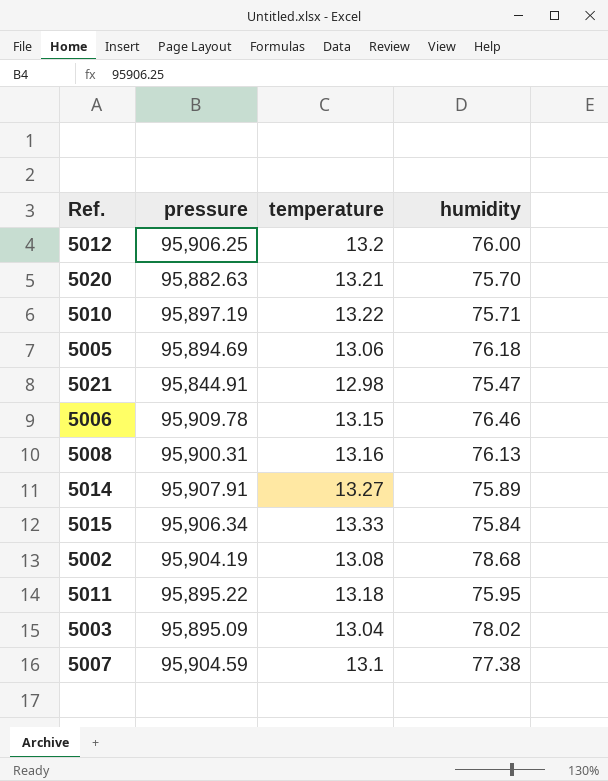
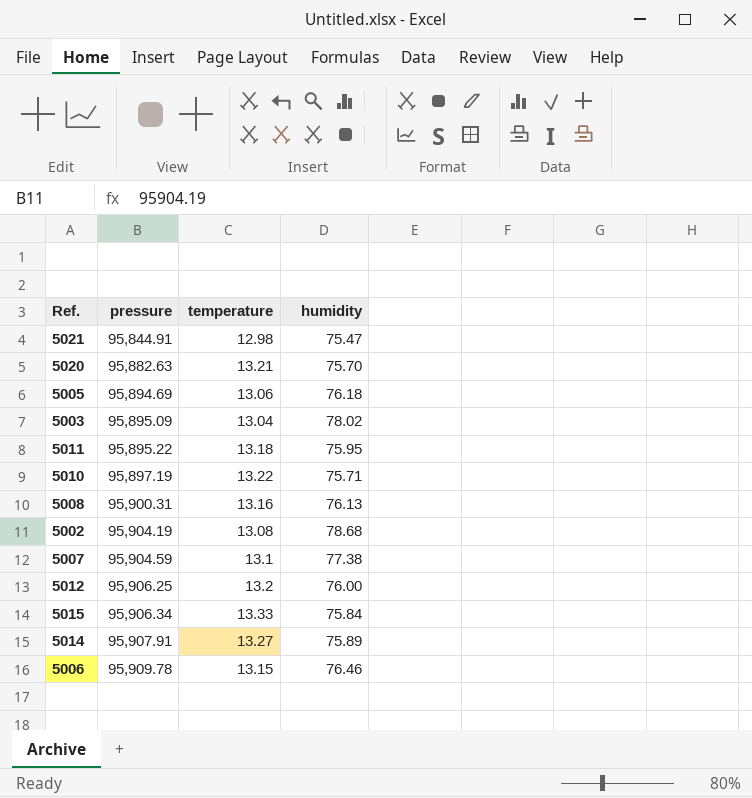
row order: none -> pressure ascending

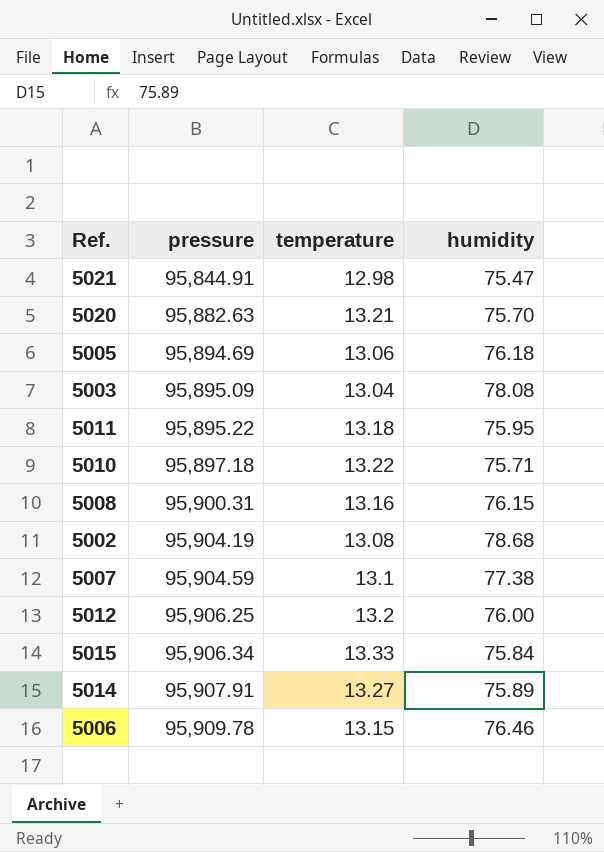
5003 | humidity: 78.02 -> 78.08
5010 | pressure: 95,897.19 -> 95,897.18
5008 | humidity: 76.13 -> 76.15

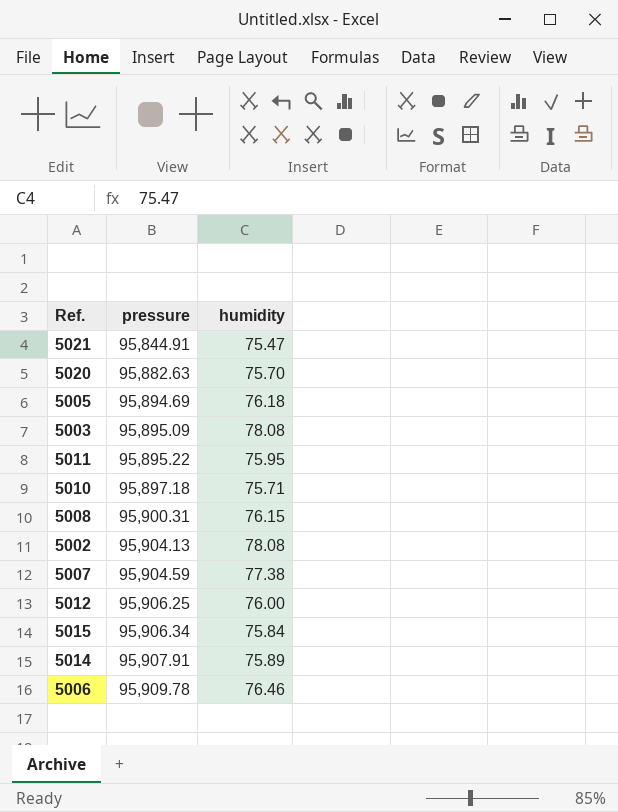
column temperature | position: 3 -> none
5002 | pressure: 95,904.19 -> 95,904.13
5002 | humidity: 78.68 -> 78.08

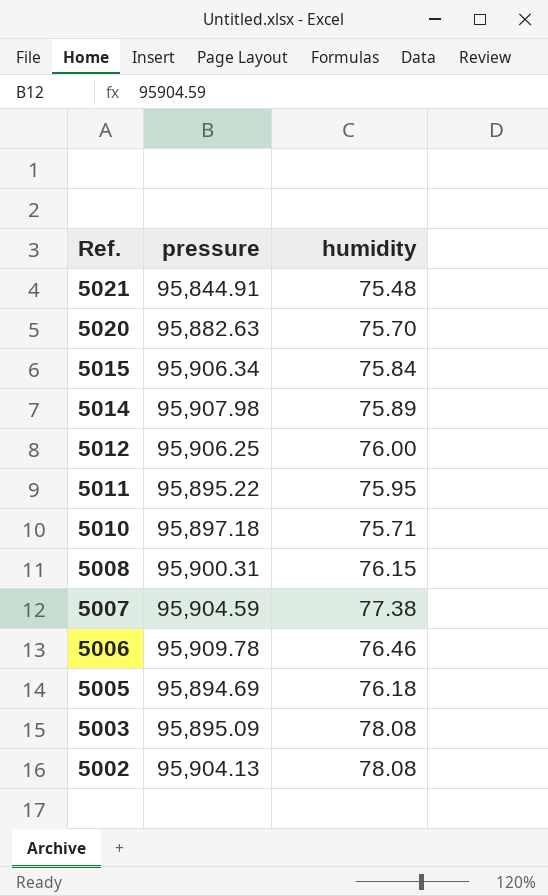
row order: pressure ascending -> Ref. descending
5021 | humidity: 75.47 -> 75.48
5014 | pressure: 95,907.91 -> 95,907.98

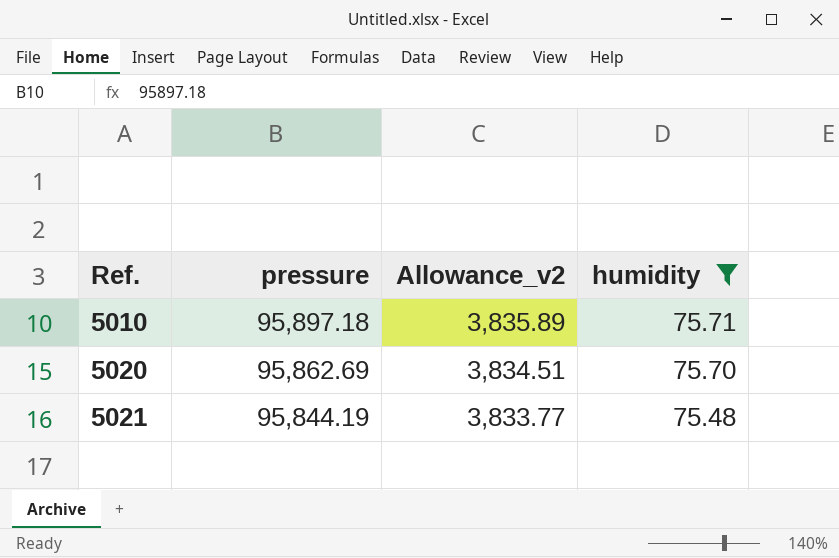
filter: none -> humidity <= 75.71
row order: Ref. descending -> Ref. ascending
column Allowance_v2 | formula: none -> [pressure] * 0.04
5020 | pressure: 95,882.63 -> 95,862.69
5021 | pressure: 95,844.91 -> 95,844.19

